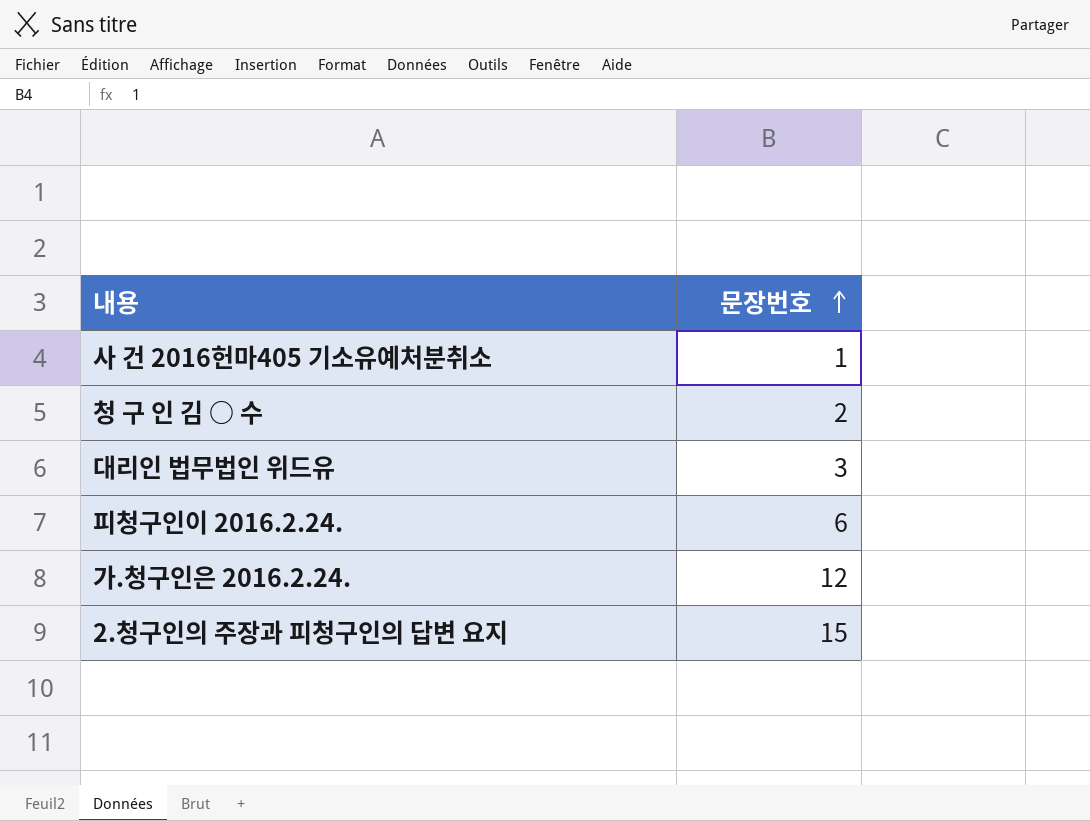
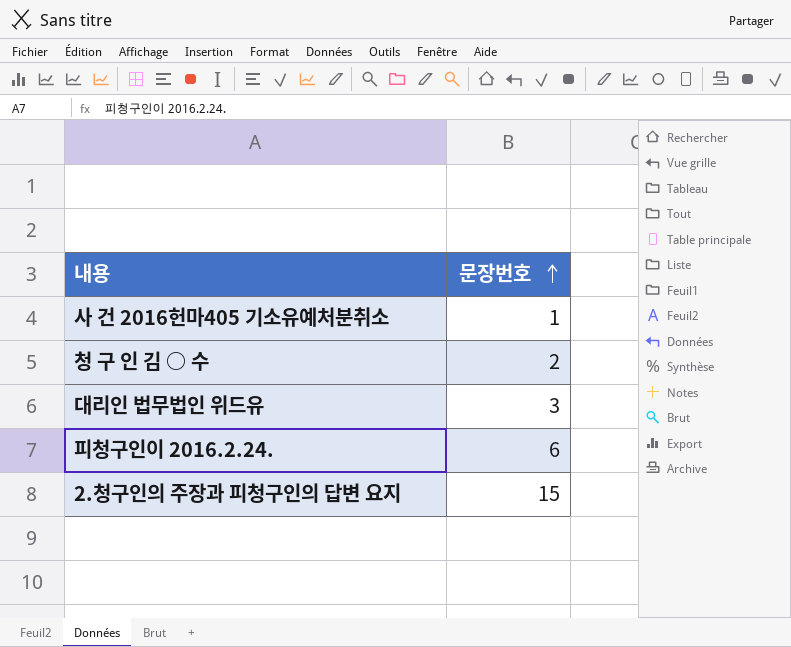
row 가.청구인은 2016.2.24.: 12 -> none

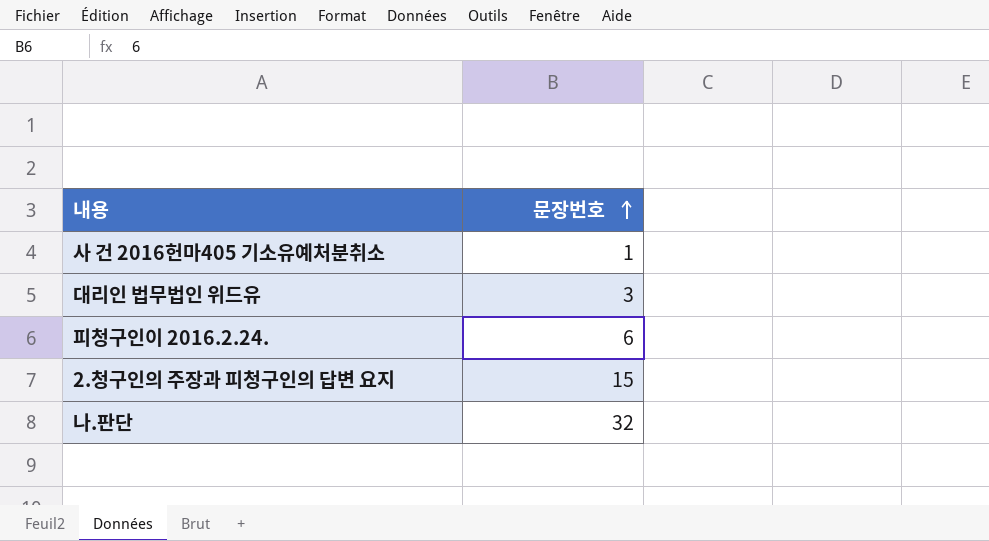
row 청 구 인 김 ○ 수: 2 -> none
row 나.판단: none -> 32

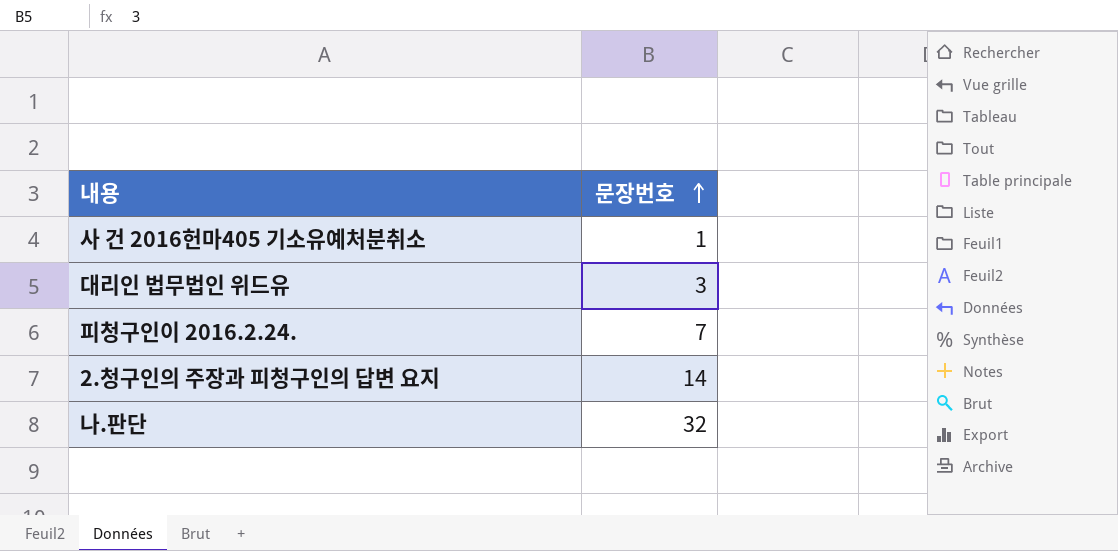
피청구인이 2016.2.24. | 문장번호: 6 -> 7
2.청구인의 주장과 피청구인의 답변 요지 | 문장번호: 15 -> 14

